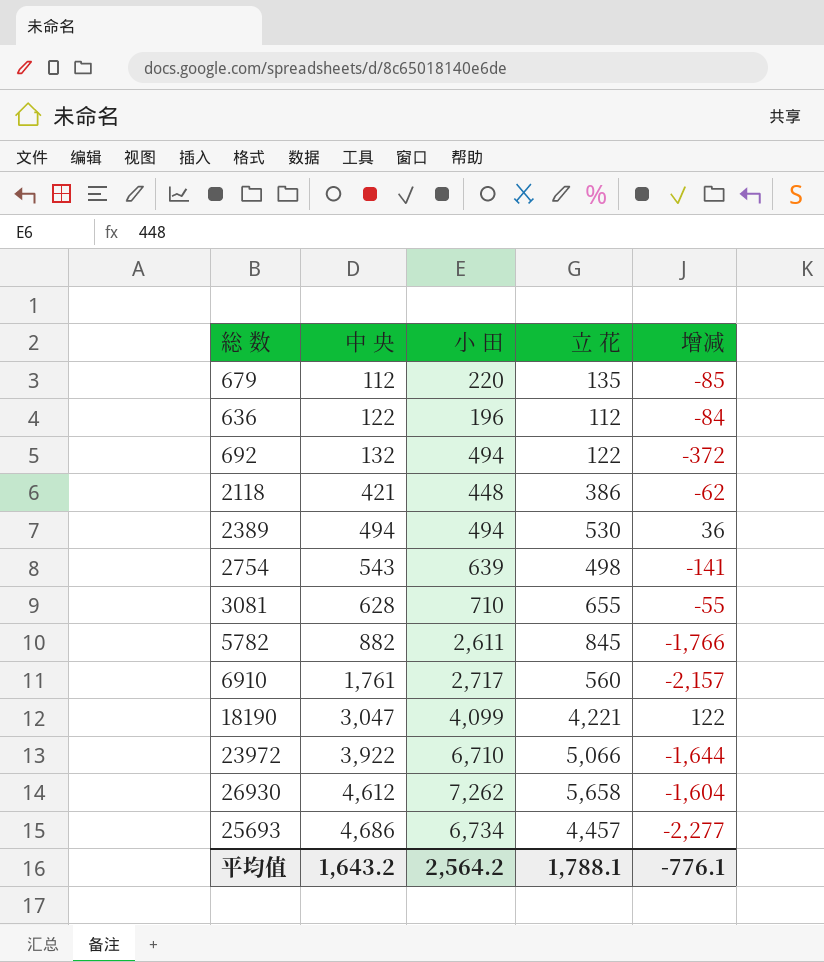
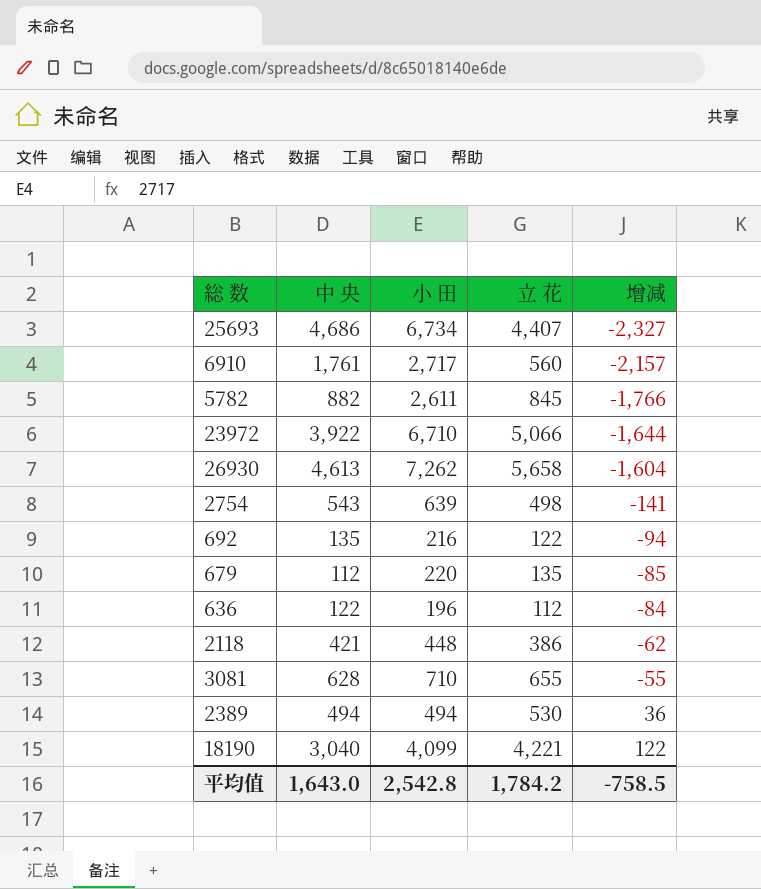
row order: 中 央 ascending -> 增减 ascending
25693 | 立 花: 4,457 -> 4,407
25693 | 增减: -2,277 -> -2,327
26930 | 中 央: 4,612 -> 4,613
692 | 中 央: 132 -> 135
692 | 小 田: 494 -> 216
692 | 增减: -372 -> -94
18190 | 中 央: 3,047 -> 3,040
平均值 | 中 央: 1,643.2 -> 1,643.0
平均值 | 小 田: 2,564.2 -> 2,542.8
平均值 | 立 花: 1,788.1 -> 1,784.2
平均值 | 增减: -776.1 -> -758.5

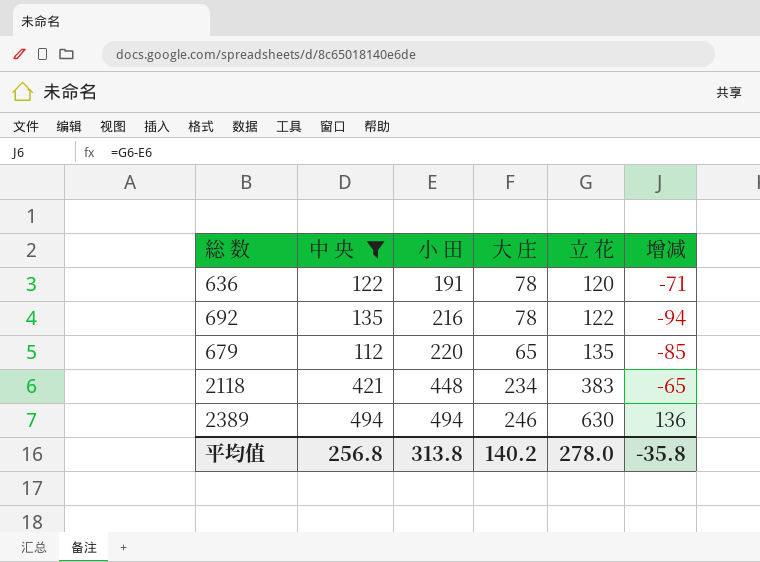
filter: none -> 中 央 <= 494
row order: 增减 ascending -> 小 田 ascending
column 大 庄 | position: none -> 4
636 | 小 田: 196 -> 191
636 | 立 花: 112 -> 120
636 | 增减: -84 -> -71
2118 | 立 花: 386 -> 383
2118 | 增减: -62 -> -65
2389 | 立 花: 530 -> 630
2389 | 增减: 36 -> 136
平均值 | 中 央: 1,643.0 -> 256.8
平均值 | 小 田: 2,542.8 -> 313.8
平均值 | 立 花: 1,784.2 -> 278.0
平均值 | 增减: -758.5 -> -35.8

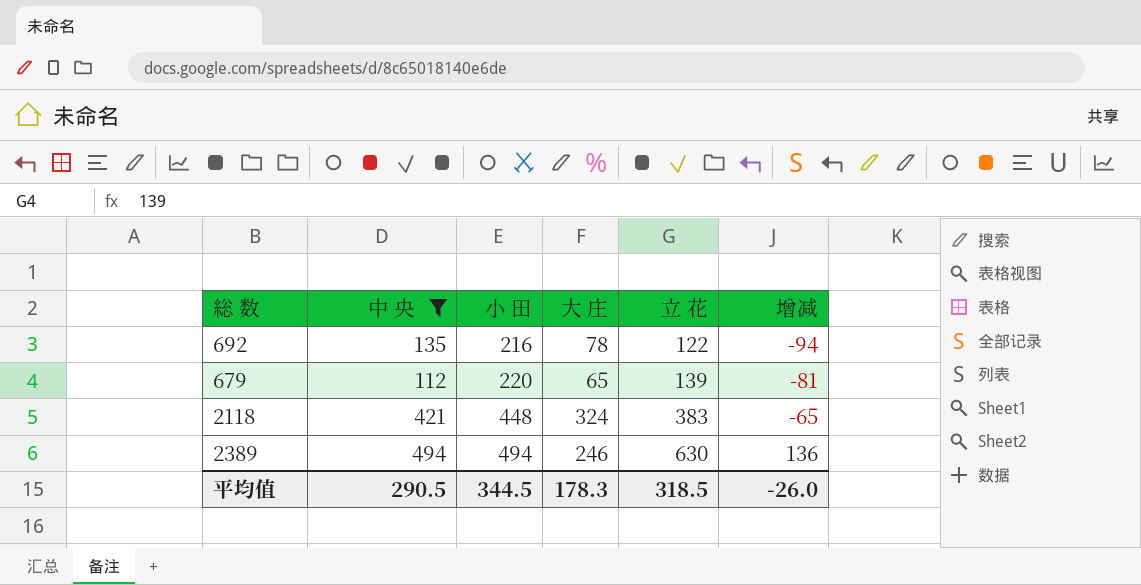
row 636: 122 | 191 | 78 | 120 | -71 -> none
679 | 立 花: 135 -> 139
679 | 增减: -85 -> -81
2118 | 大 庄: 234 -> 324
平均值 | 中 央: 256.8 -> 290.5
平均值 | 小 田: 313.8 -> 344.5
平均值 | 大 庄: 140.2 -> 178.3
平均值 | 立 花: 278.0 -> 318.5
平均值 | 增减: -35.8 -> -26.0

